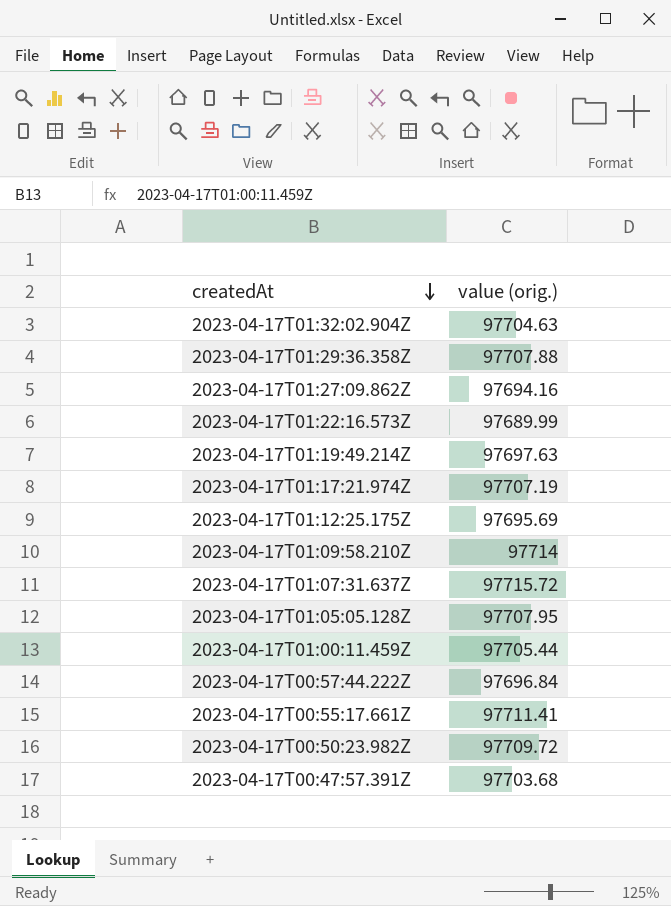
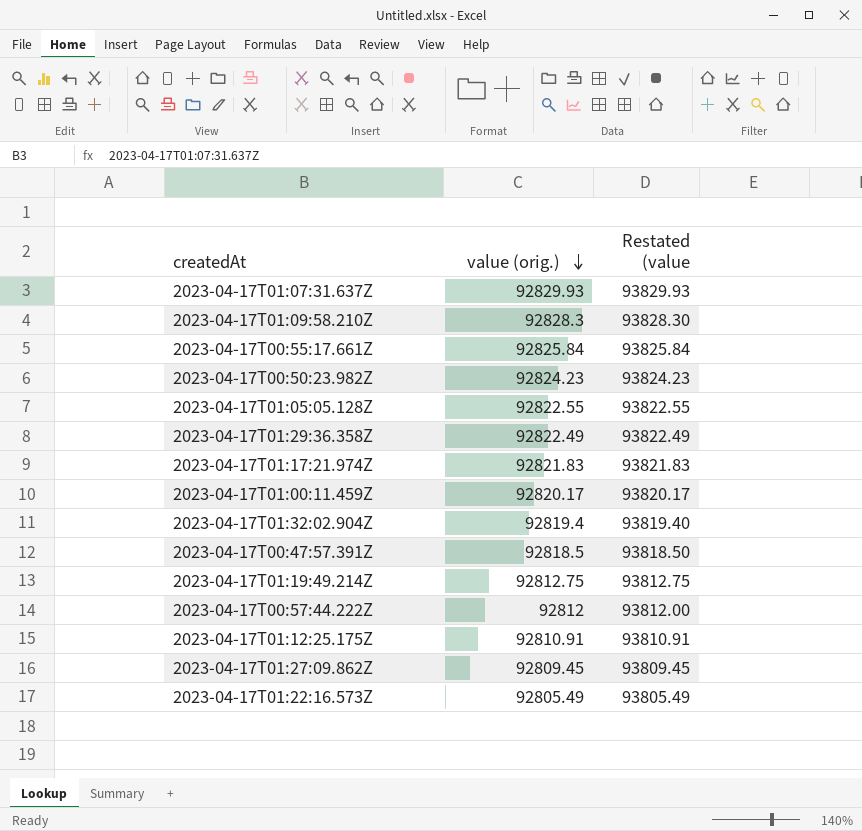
row order: createdAt descending -> value (orig.) descending
column Restated (value | formula: none -> [value (orig.)] + 1000
2023-04-17T01:07:31.637Z | value (orig.): 97715.72 -> 92829.93
2023-04-17T01:09:58.210Z | value (orig.): 97714 -> 92828.3
2023-04-17T00:55:17.661Z | value (orig.): 97711.41 -> 92825.84
2023-04-17T00:50:23.982Z | value (orig.): 97709.72 -> 92824.23
2023-04-17T01:05:05.128Z | value (orig.): 97707.95 -> 92822.55
2023-04-17T01:29:36.358Z | value (orig.): 97707.88 -> 92822.49
2023-04-17T01:17:21.974Z | value (orig.): 97707.19 -> 92821.83
2023-04-17T01:00:11.459Z | value (orig.): 97705.44 -> 92820.17
2023-04-17T01:32:02.904Z | value (orig.): 97704.63 -> 92819.4
2023-04-17T00:47:57.391Z | value (orig.): 97703.68 -> 92818.5
2023-04-17T01:19:49.214Z | value (orig.): 97697.63 -> 92812.75
2023-04-17T00:57:44.222Z | value (orig.): 97696.84 -> 92812
2023-04-17T01:12:25.175Z | value (orig.): 97695.69 -> 92810.91
2023-04-17T01:27:09.862Z | value (orig.): 97694.16 -> 92809.45
2023-04-17T01:22:16.573Z | value (orig.): 97689.99 -> 92805.49

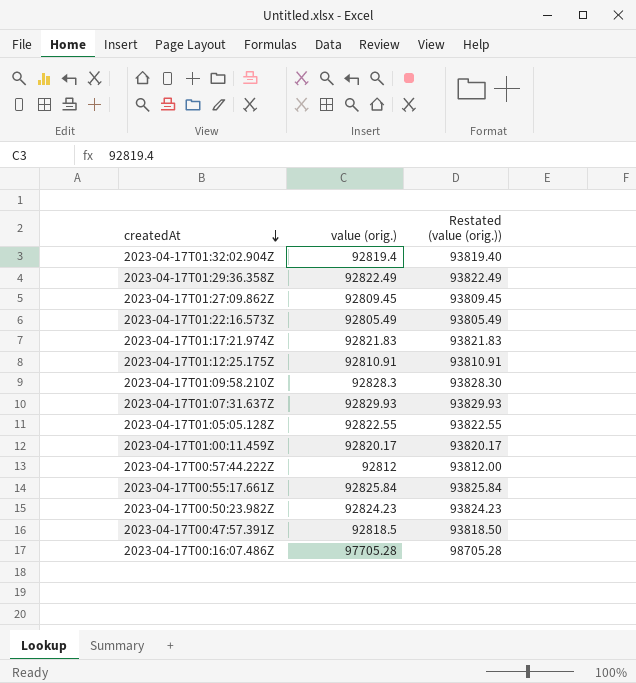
row order: value (orig.) descending -> createdAt descending
column name: Restated (value -> Restated (value (orig.))
row 2023-04-17T01:19:49.214Z: 92812.75 | 93812.75 -> none
row 2023-04-17T00:16:07.486Z: none -> 97705.28 | 98705.28

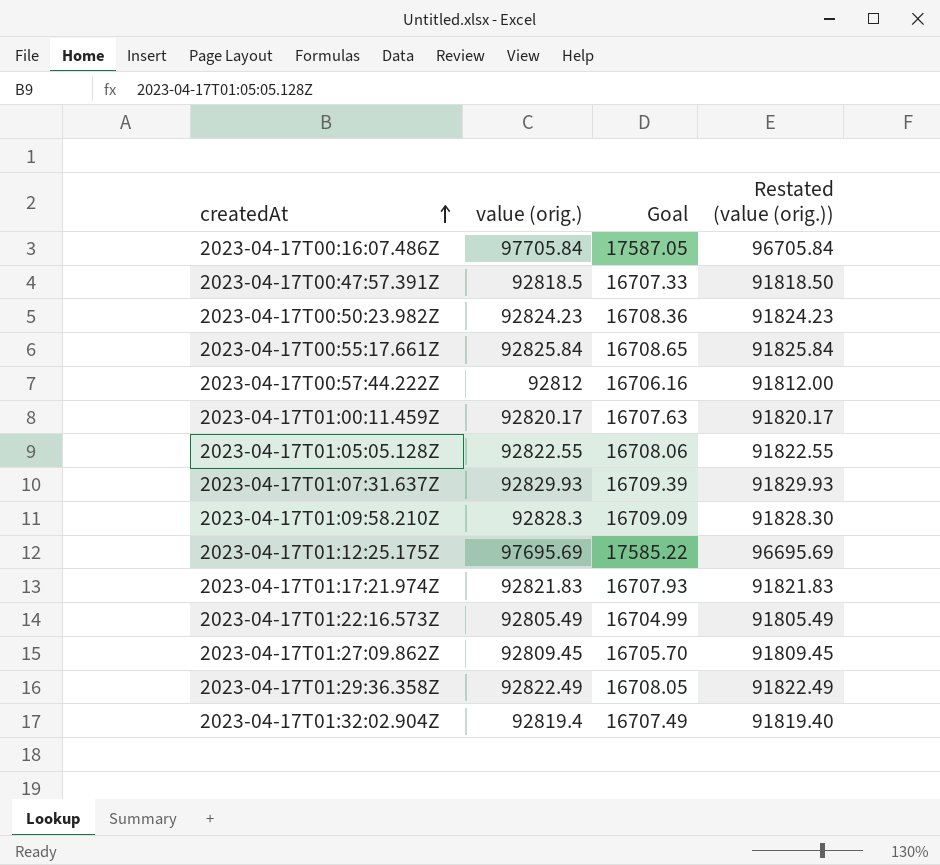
row order: createdAt descending -> createdAt ascending
column Goal | formula: none -> [value (orig.)] * 0.18
column Restated (value (orig.)) | formula: [value (orig.)] + 1000 -> [value (orig.)] - 1000
2023-04-17T00:16:07.486Z | value (orig.): 97705.28 -> 97705.84
2023-04-17T01:12:25.175Z | value (orig.): 92810.91 -> 97695.69

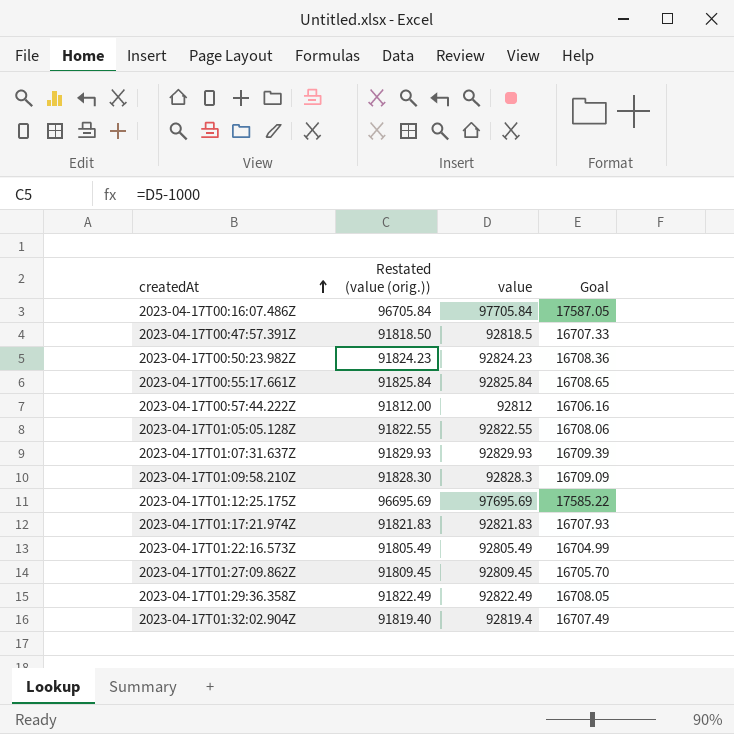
column Restated (value (orig.)) | position: 4 -> 2
column name: value (orig.) -> value
row 2023-04-17T01:00:11.459Z: 92820.17 | 16707.63 | 91820.17 -> none

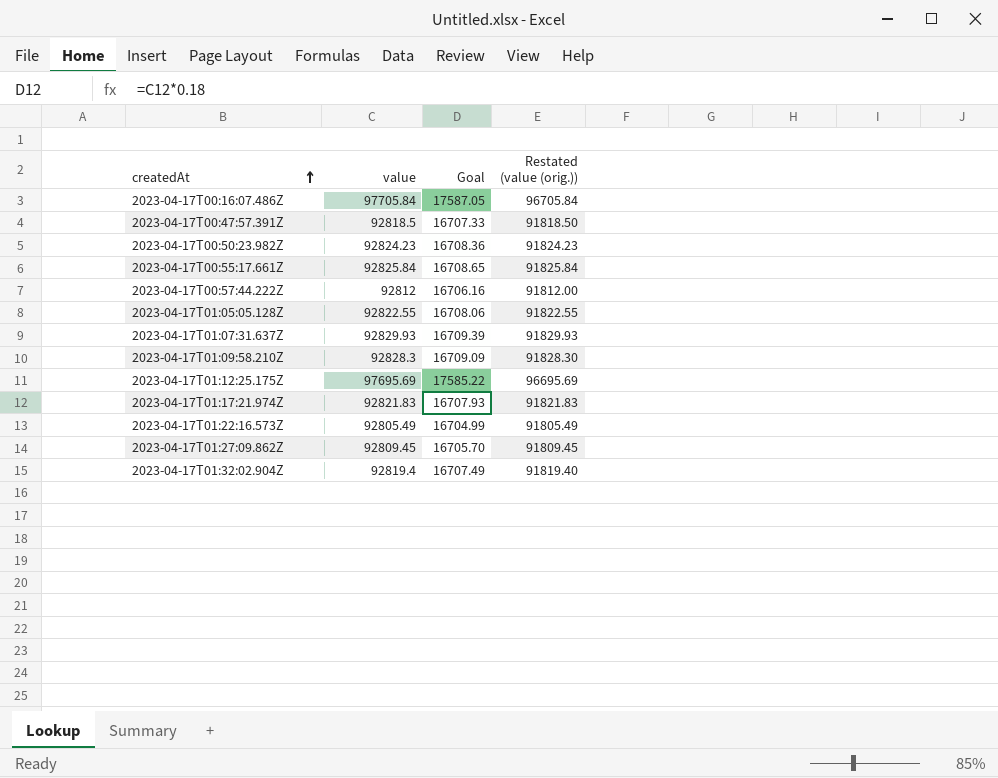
column Restated (value (orig.)) | position: 2 -> 4
row 2023-04-17T01:29:36.358Z: 91822.49 | 92822.49 | 16708.05 -> none

